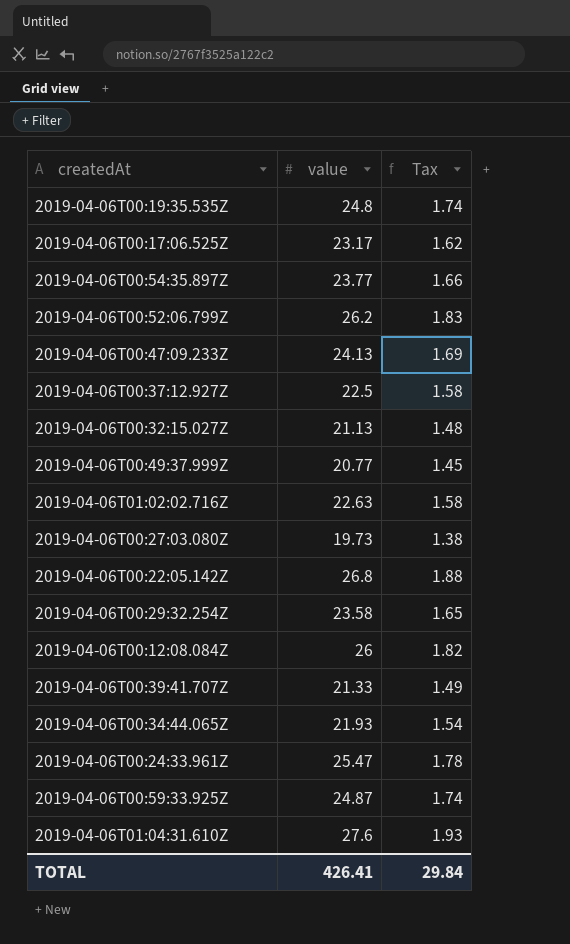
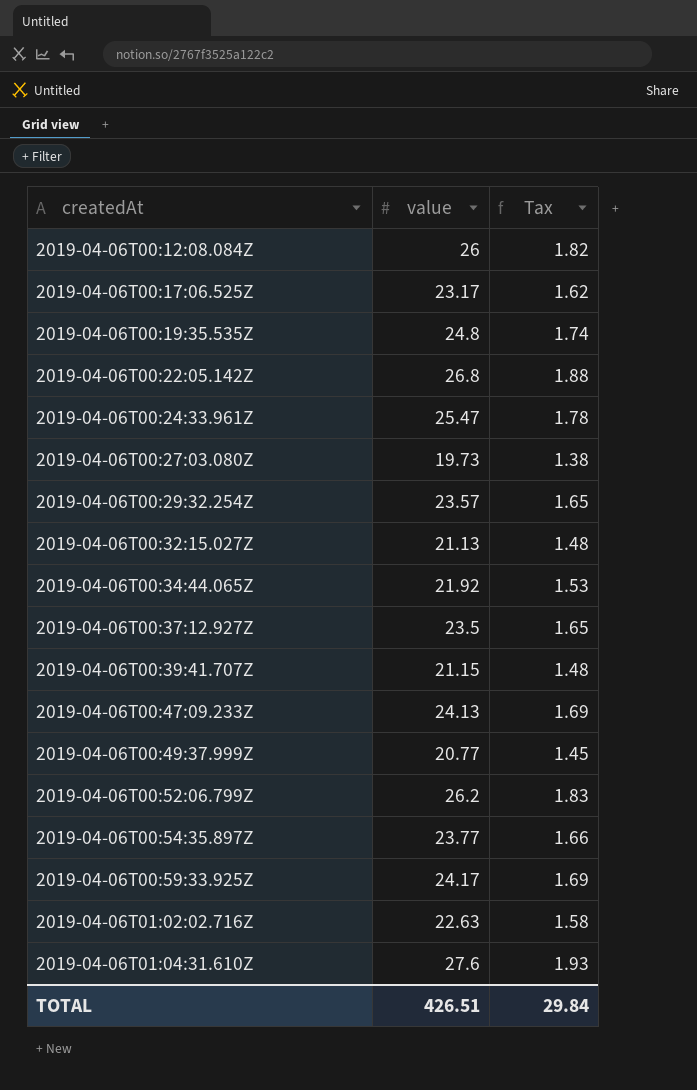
row order: none -> createdAt ascending
2019-04-06T00:29:32.254Z | value: 23.58 -> 23.57
2019-04-06T00:34:44.065Z | value: 21.93 -> 21.92
2019-04-06T00:34:44.065Z | Tax: 1.54 -> 1.53
2019-04-06T00:37:12.927Z | value: 22.5 -> 23.5
2019-04-06T00:37:12.927Z | Tax: 1.58 -> 1.65
2019-04-06T00:39:41.707Z | value: 21.33 -> 21.15
2019-04-06T00:39:41.707Z | Tax: 1.49 -> 1.48
2019-04-06T00:59:33.925Z | value: 24.87 -> 24.17
2019-04-06T00:59:33.925Z | Tax: 1.74 -> 1.69
TOTAL | value: 426.41 -> 426.51

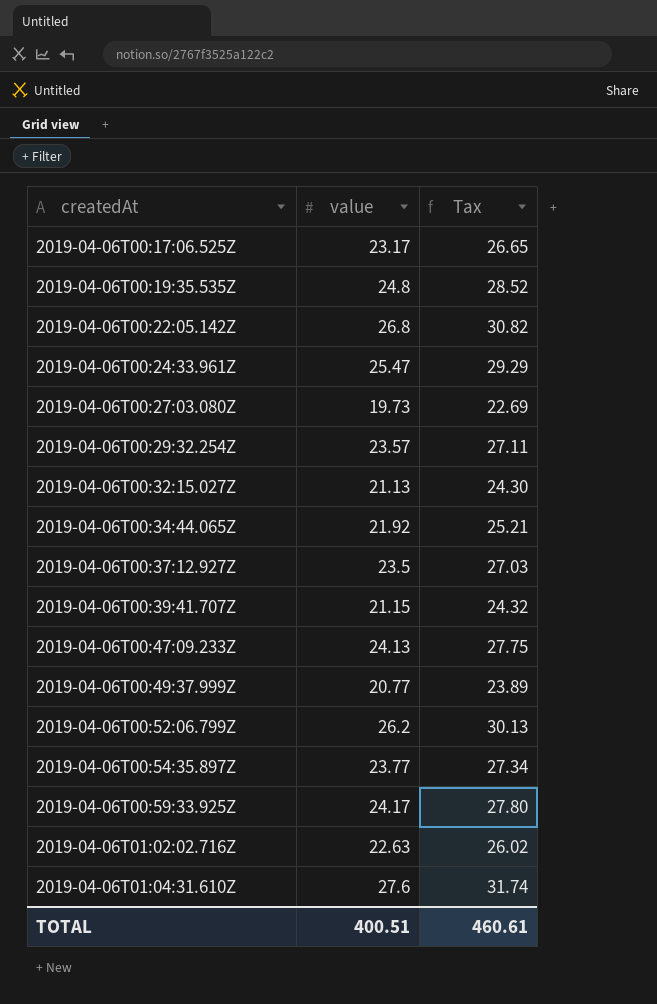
column Tax | formula: [value] * 0.07 -> [value] * 1.15
row 2019-04-06T00:12:08.084Z: 26 | 1.82 -> none
TOTAL | value: 426.51 -> 400.51
TOTAL | Tax: 29.84 -> 460.61

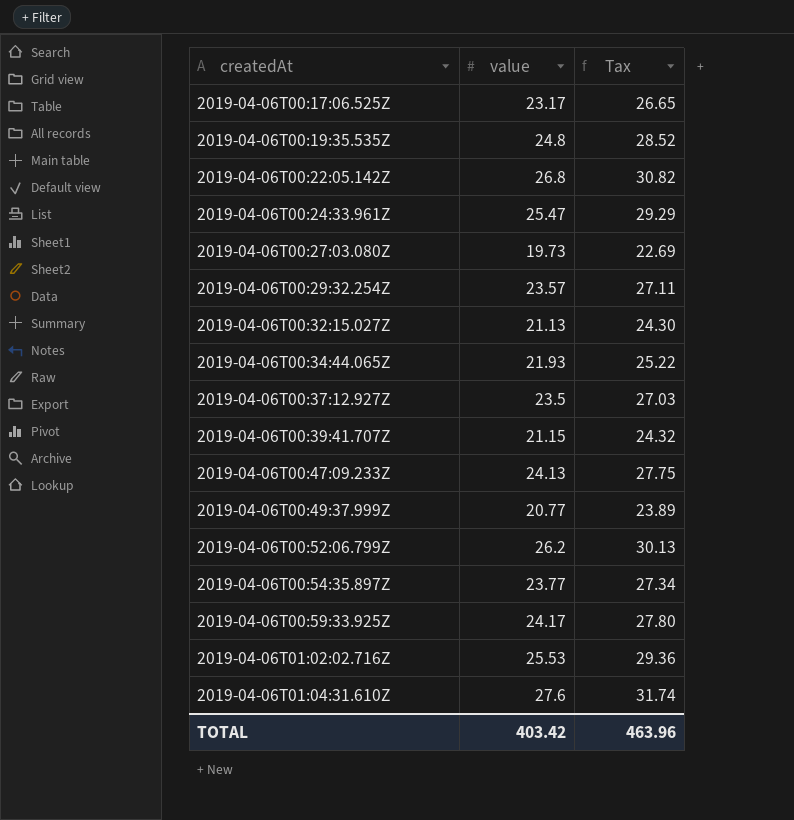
2019-04-06T00:34:44.065Z | value: 21.92 -> 21.93
2019-04-06T00:34:44.065Z | Tax: 25.21 -> 25.22
2019-04-06T01:02:02.716Z | value: 22.63 -> 25.53
2019-04-06T01:02:02.716Z | Tax: 26.02 -> 29.36
TOTAL | value: 400.51 -> 403.42
TOTAL | Tax: 460.61 -> 463.96

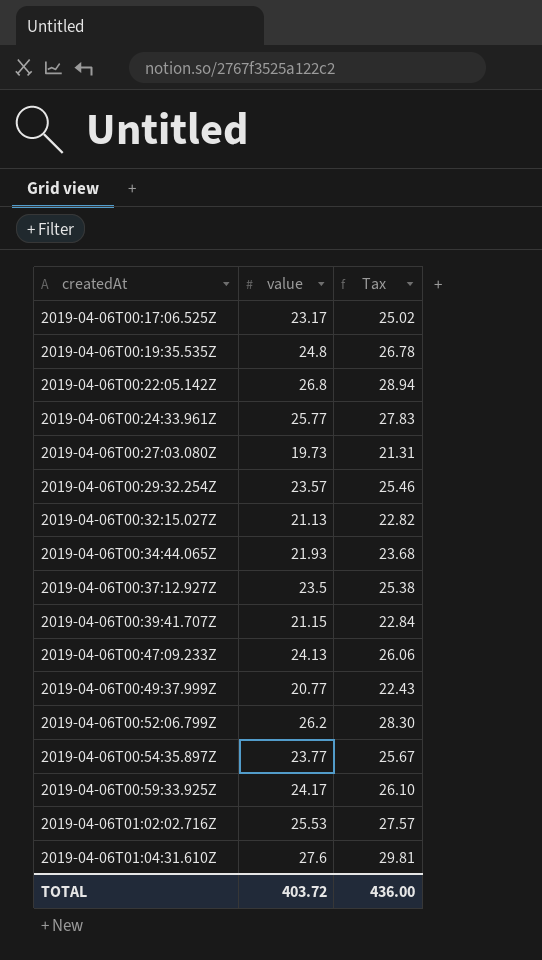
column Tax | formula: [value] * 1.15 -> [value] * 1.08
2019-04-06T00:24:33.961Z | value: 25.47 -> 25.77
TOTAL | value: 403.42 -> 403.72
TOTAL | Tax: 463.96 -> 436.00

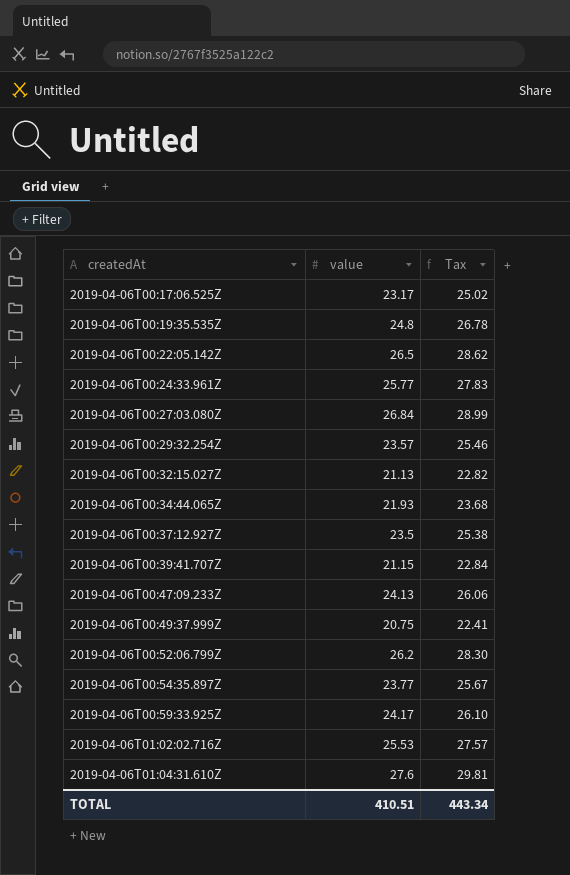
2019-04-06T00:22:05.142Z | value: 26.8 -> 26.5
2019-04-06T00:22:05.142Z | Tax: 28.94 -> 28.62
2019-04-06T00:27:03.080Z | value: 19.73 -> 26.84
2019-04-06T00:27:03.080Z | Tax: 21.31 -> 28.99
2019-04-06T00:49:37.999Z | value: 20.77 -> 20.75
2019-04-06T00:49:37.999Z | Tax: 22.43 -> 22.41
TOTAL | value: 403.72 -> 410.51
TOTAL | Tax: 436.00 -> 443.34

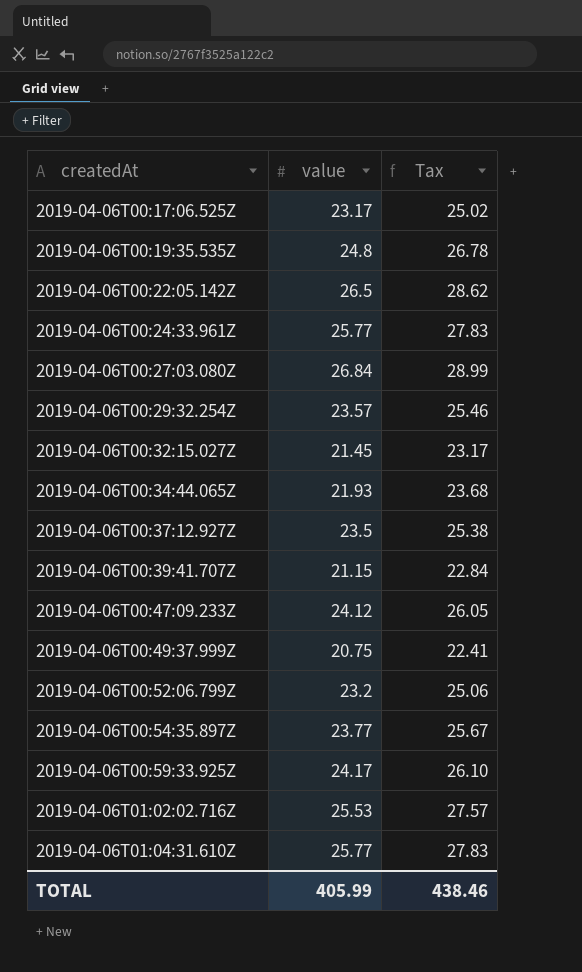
2019-04-06T00:32:15.027Z | value: 21.13 -> 21.45
2019-04-06T00:32:15.027Z | Tax: 22.82 -> 23.17
2019-04-06T00:47:09.233Z | value: 24.13 -> 24.12
2019-04-06T00:47:09.233Z | Tax: 26.06 -> 26.05
2019-04-06T00:52:06.799Z | value: 26.2 -> 23.2
2019-04-06T00:52:06.799Z | Tax: 28.30 -> 25.06
2019-04-06T01:04:31.610Z | value: 27.6 -> 25.77
2019-04-06T01:04:31.610Z | Tax: 29.81 -> 27.83
TOTAL | value: 410.51 -> 405.99
TOTAL | Tax: 443.34 -> 438.46

